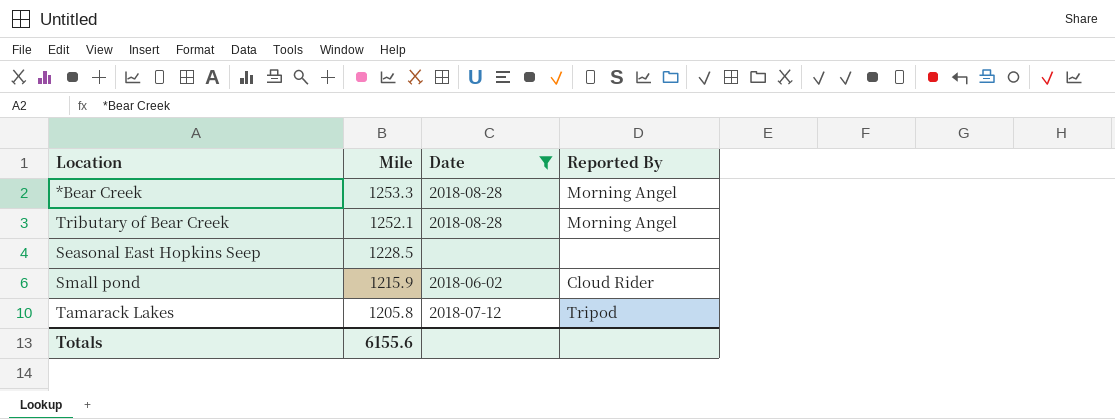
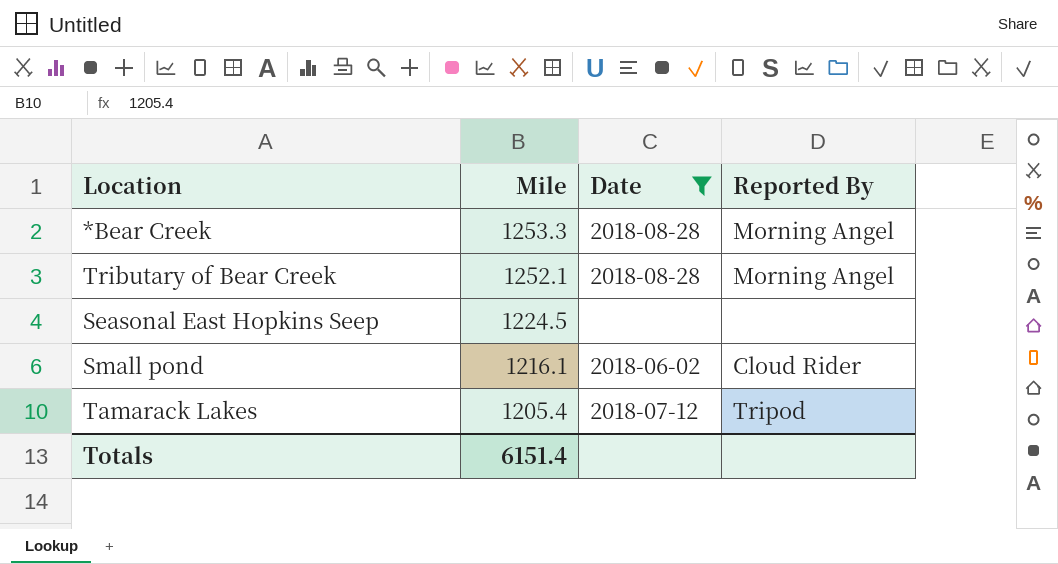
Seasonal East Hopkins Seep | Mile: 1228.5 -> 1224.5
Small pond | Mile: 1215.9 -> 1216.1
Tamarack Lakes | Mile: 1205.8 -> 1205.4
Totals | Mile: 6155.6 -> 6151.4

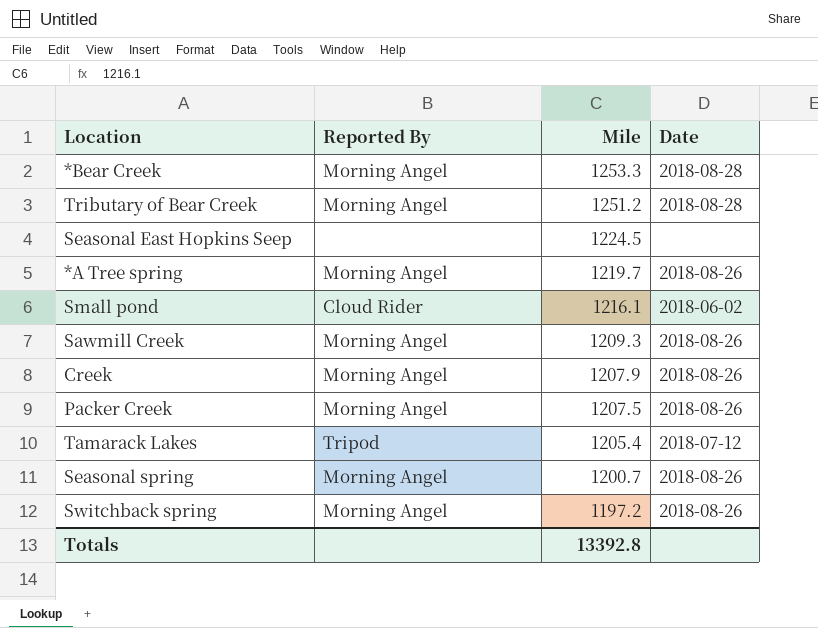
filter: Date != 2018-08-26 -> none
column Reported By | position: 4 -> 2
Tributary of Bear Creek | Mile: 1252.1 -> 1251.2
Totals | Mile: 6151.4 -> 13392.8

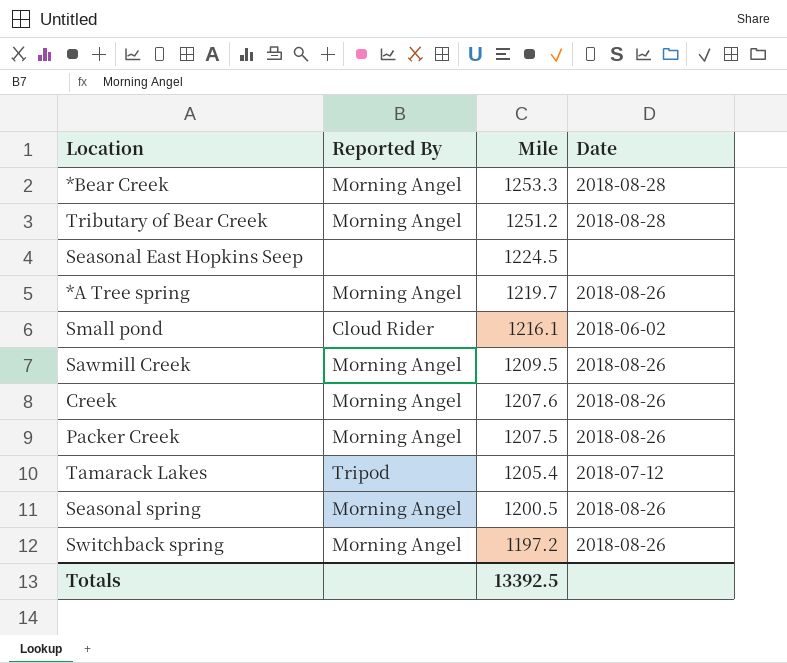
Sawmill Creek | Mile: 1209.3 -> 1209.5
Creek | Mile: 1207.9 -> 1207.6
Seasonal spring | Mile: 1200.7 -> 1200.5
Totals | Mile: 13392.8 -> 13392.5

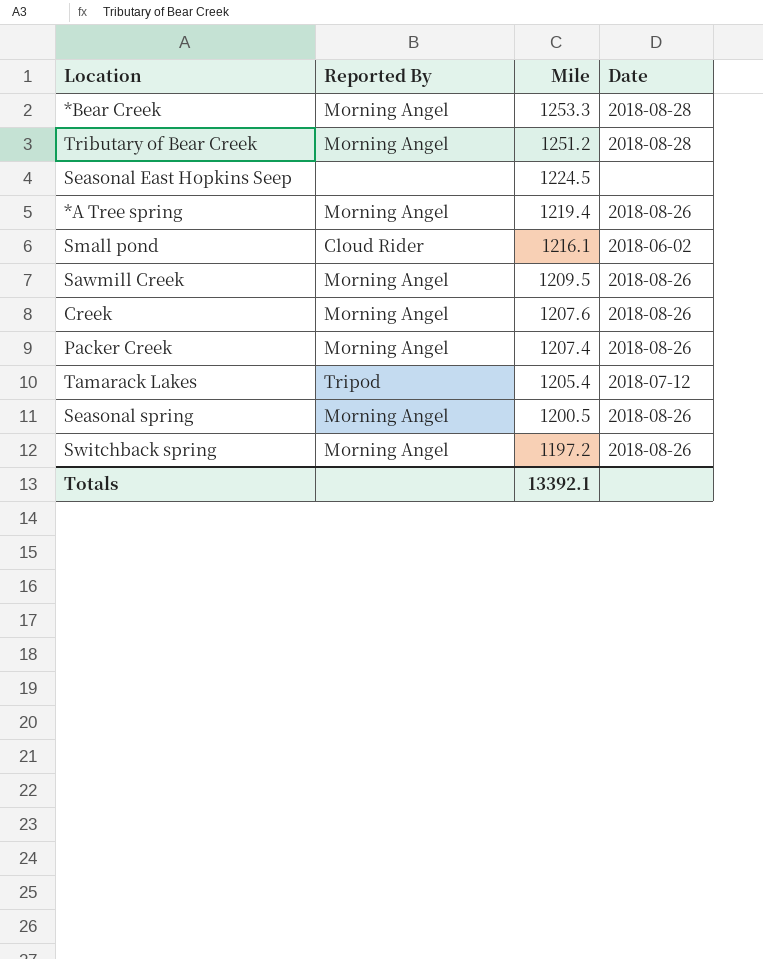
*A Tree spring | Mile: 1219.7 -> 1219.4
Packer Creek | Mile: 1207.5 -> 1207.4
Totals | Mile: 13392.5 -> 13392.1

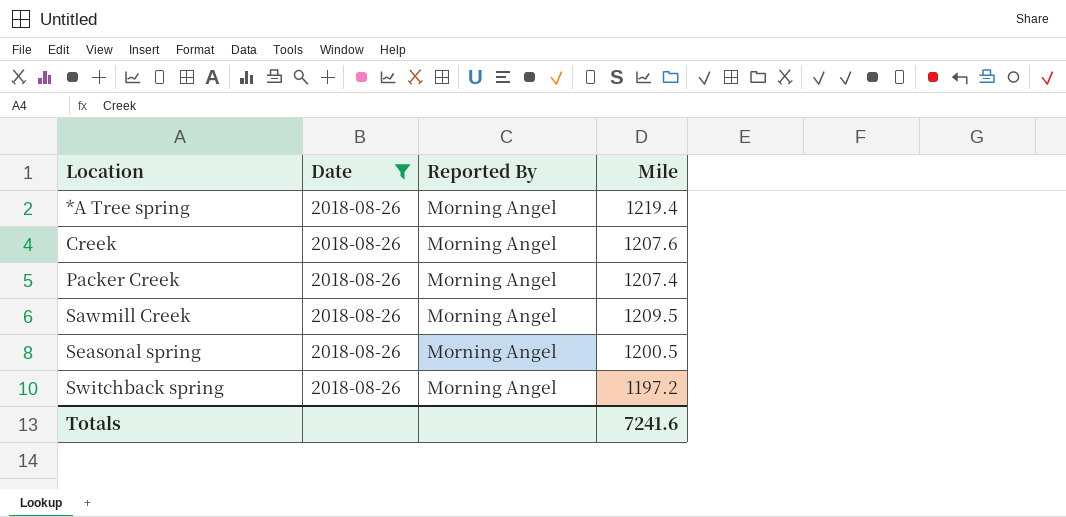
filter: none -> Date = 2018-08-26
row order: Mile descending -> Location ascending
column Date | position: 4 -> 2
Totals | Mile: 13392.1 -> 7241.6

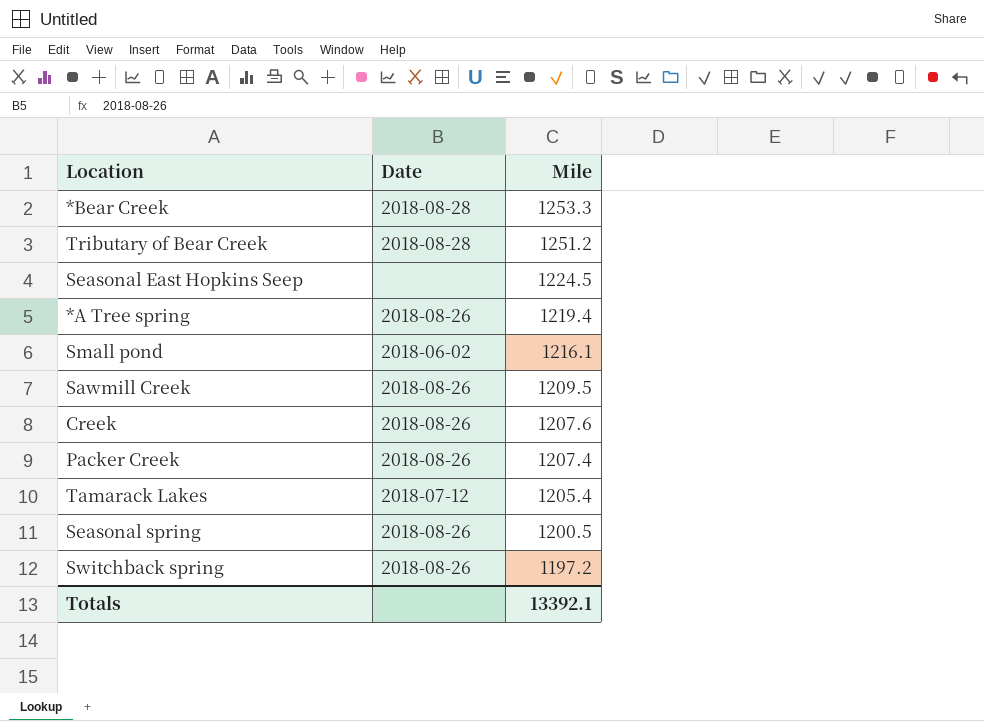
filter: Date = 2018-08-26 -> none
row order: Location ascending -> Mile descending
column Reported By | position: 3 -> none
Totals | Mile: 7241.6 -> 13392.1

